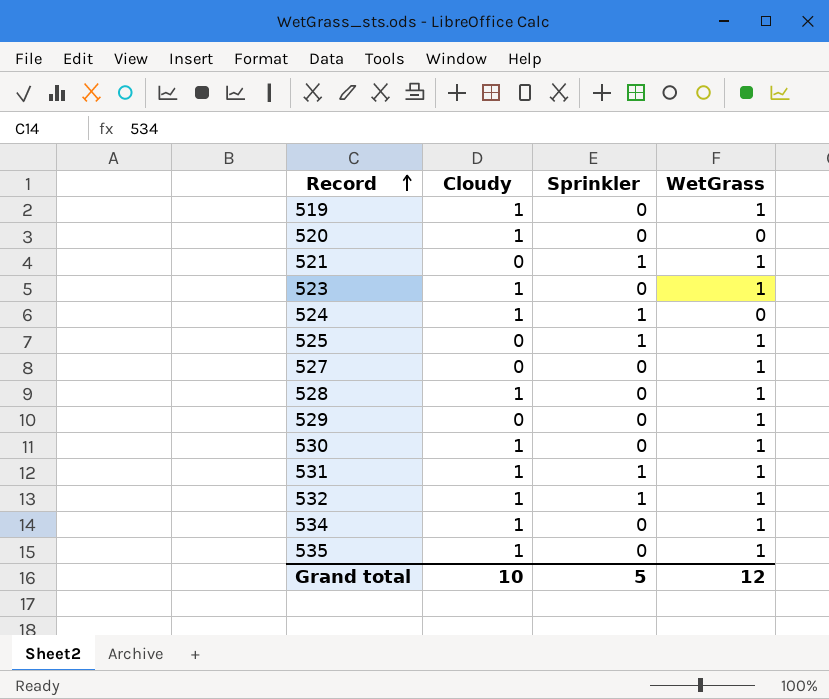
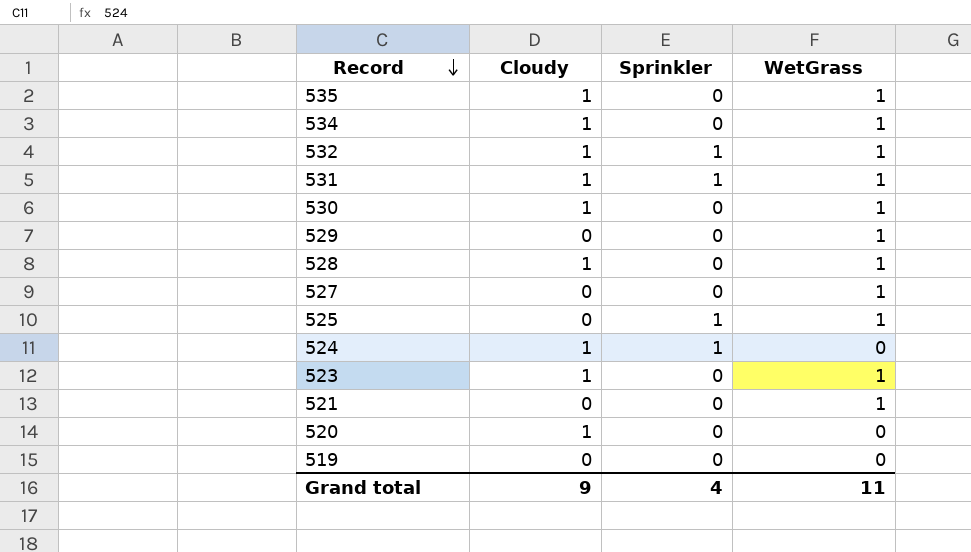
row order: Record ascending -> Record descending
521 | Sprinkler: 1 -> 0
519 | Cloudy: 1 -> 0
519 | WetGrass: 1 -> 0
Grand total | Cloudy: 10 -> 9
Grand total | Sprinkler: 5 -> 4
Grand total | WetGrass: 12 -> 11

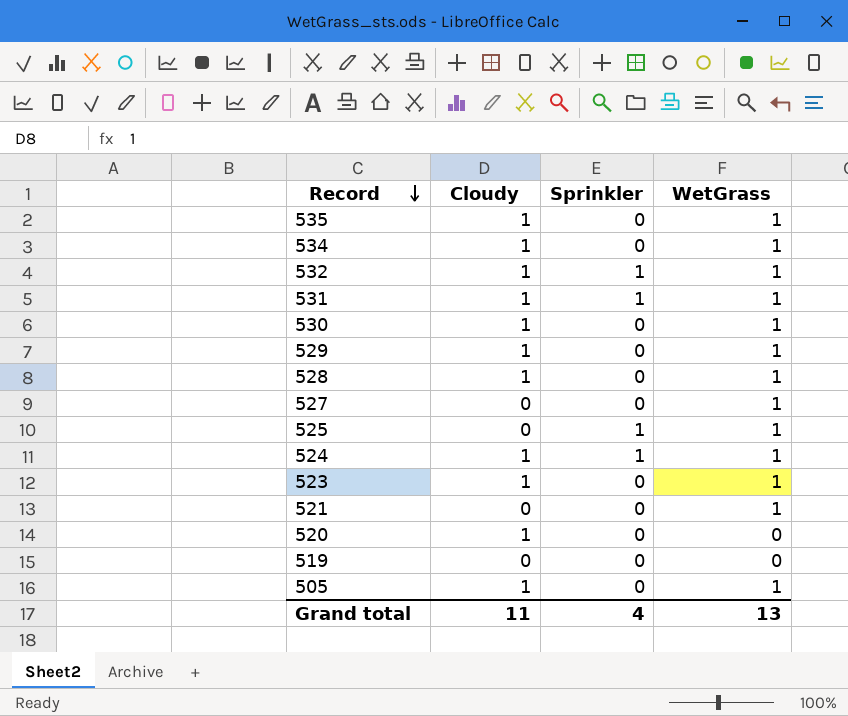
529 | Cloudy: 0 -> 1
524 | WetGrass: 0 -> 1
row 505: none -> 1 | 0 | 1
Grand total | Cloudy: 9 -> 11
Grand total | WetGrass: 11 -> 13

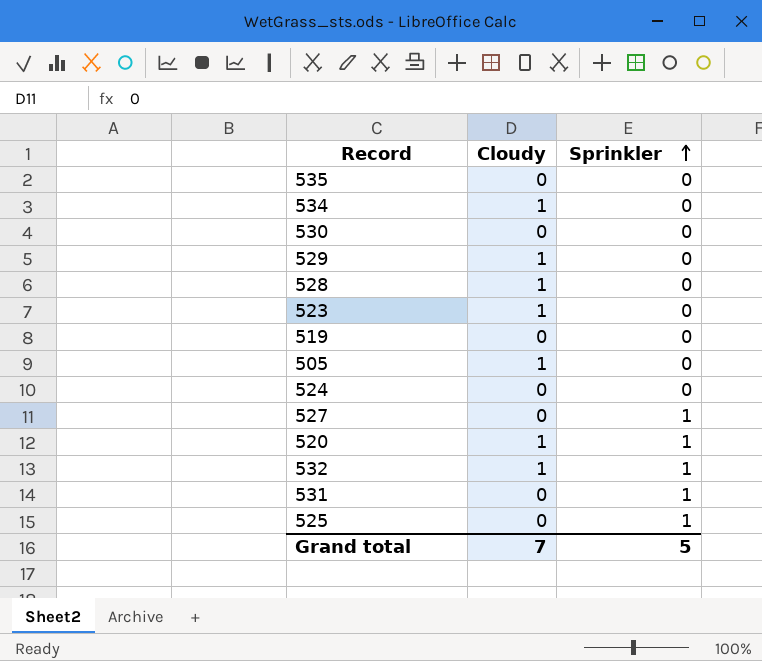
row order: Record descending -> Sprinkler ascending
column WetGrass | position: 4 -> none
row 521: 0 | 0 | 1 -> none
535 | Cloudy: 1 -> 0
530 | Cloudy: 1 -> 0
524 | Cloudy: 1 -> 0
524 | Sprinkler: 1 -> 0
527 | Sprinkler: 0 -> 1
520 | Sprinkler: 0 -> 1
531 | Cloudy: 1 -> 0
Grand total | Cloudy: 11 -> 7
Grand total | Sprinkler: 4 -> 5

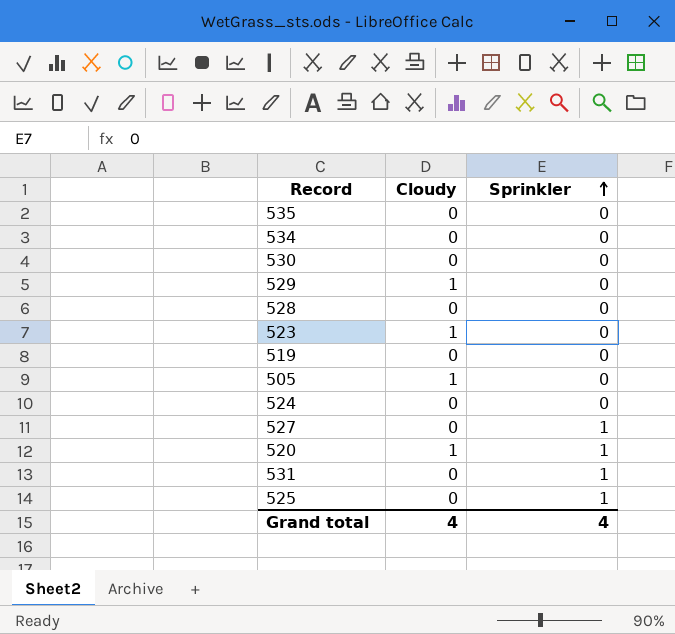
row 532: 1 | 1 -> none
534 | Cloudy: 1 -> 0
528 | Cloudy: 1 -> 0
Grand total | Cloudy: 7 -> 4
Grand total | Sprinkler: 5 -> 4

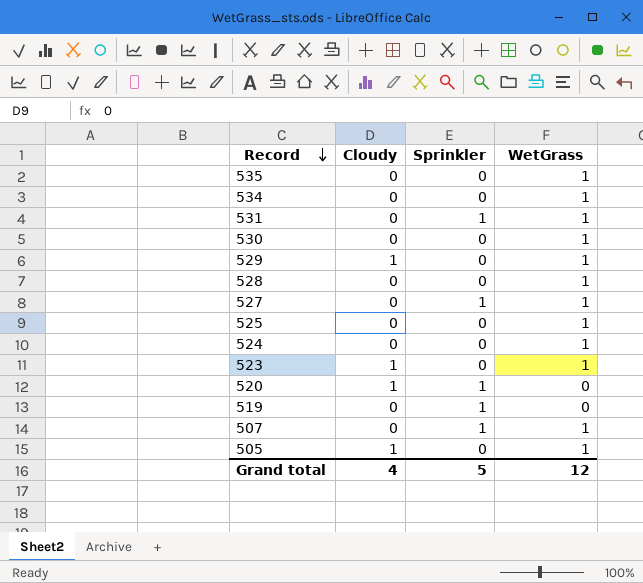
row order: Sprinkler ascending -> Record descending
column WetGrass | position: none -> 4
525 | Sprinkler: 1 -> 0
519 | Sprinkler: 0 -> 1
row 507: none -> 0 | 1 | 1
Grand total | Sprinkler: 4 -> 5

